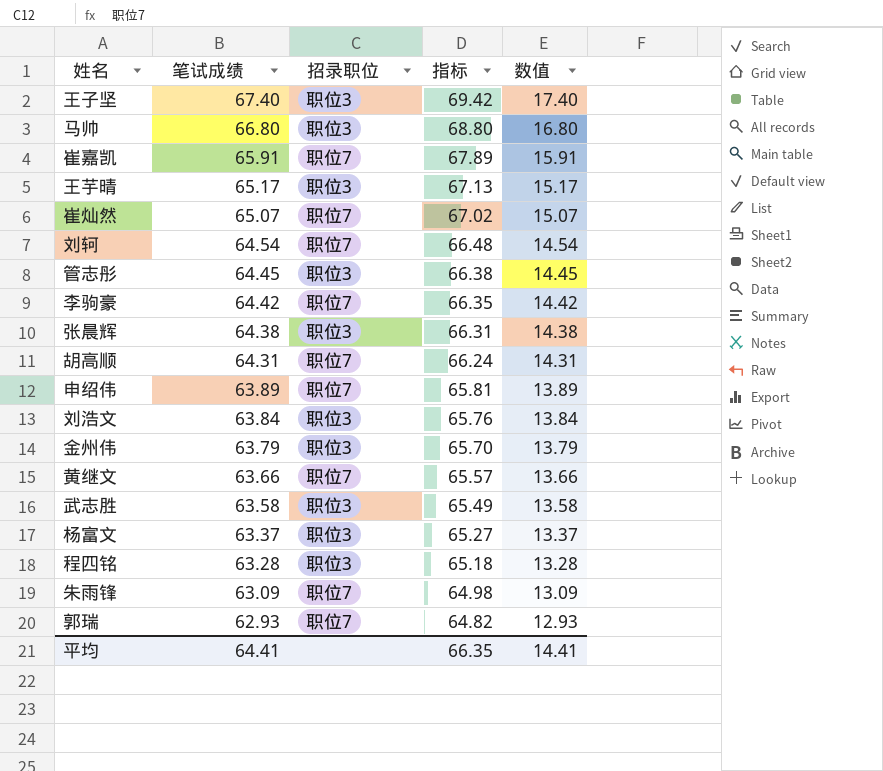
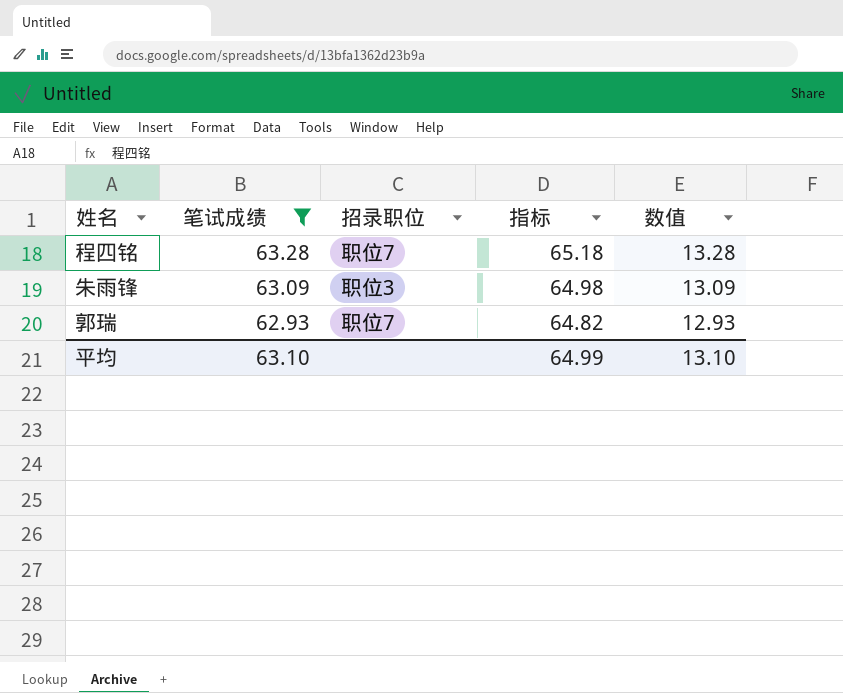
filter: none -> 笔试成绩 <= 63.28
程四铭 | 招录职位: 职位3 -> 职位7
朱雨锋 | 招录职位: 职位7 -> 职位3
平均 | 笔试成绩: 64.41 -> 63.10
平均 | 指标: 66.35 -> 64.99
平均 | 数值: 14.41 -> 13.10

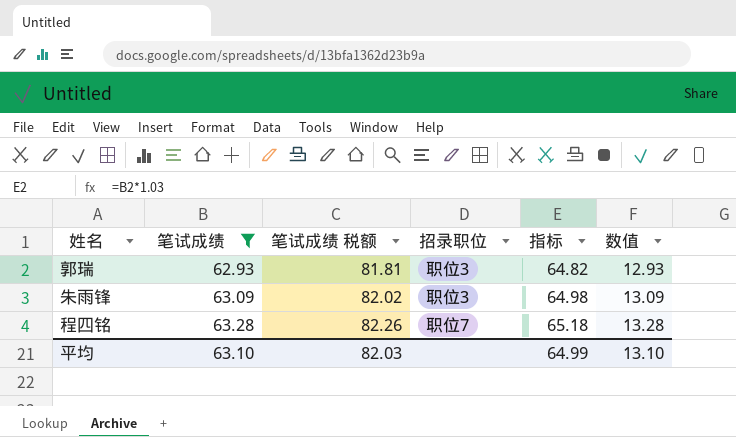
row order: 笔试成绩 descending -> 笔试成绩 ascending
column 笔试成绩 税额 | formula: none -> [笔试成绩] * 1.3
郭瑞 | 招录职位: 职位7 -> 职位3

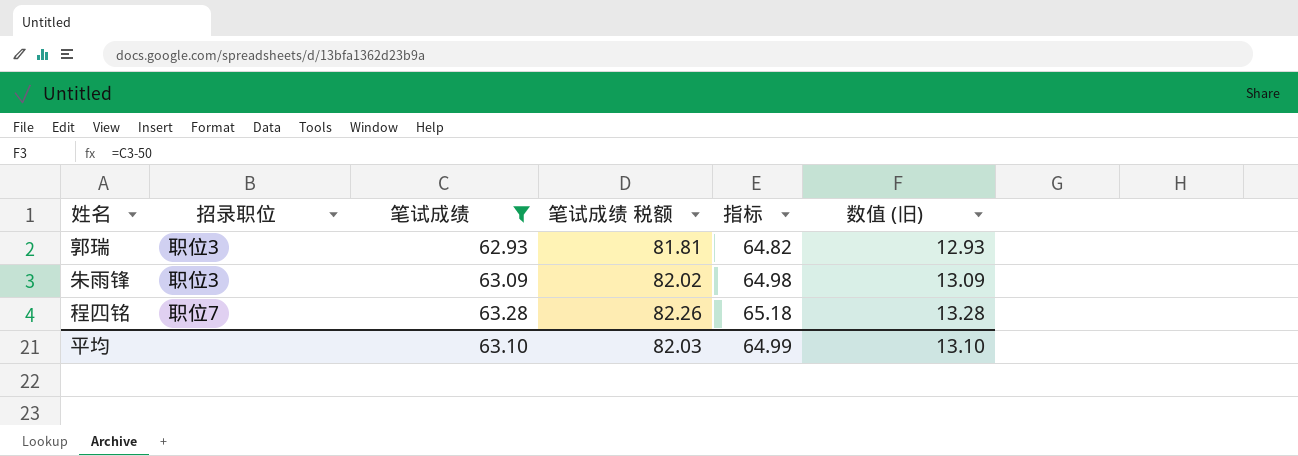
column 招录职位 | position: 4 -> 2
column name: 数值 -> 数值 (旧)

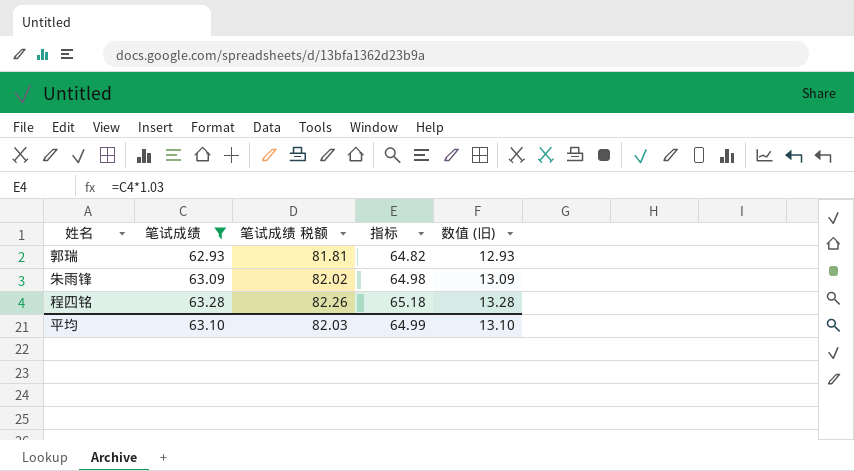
column 招录职位 | position: 2 -> none

